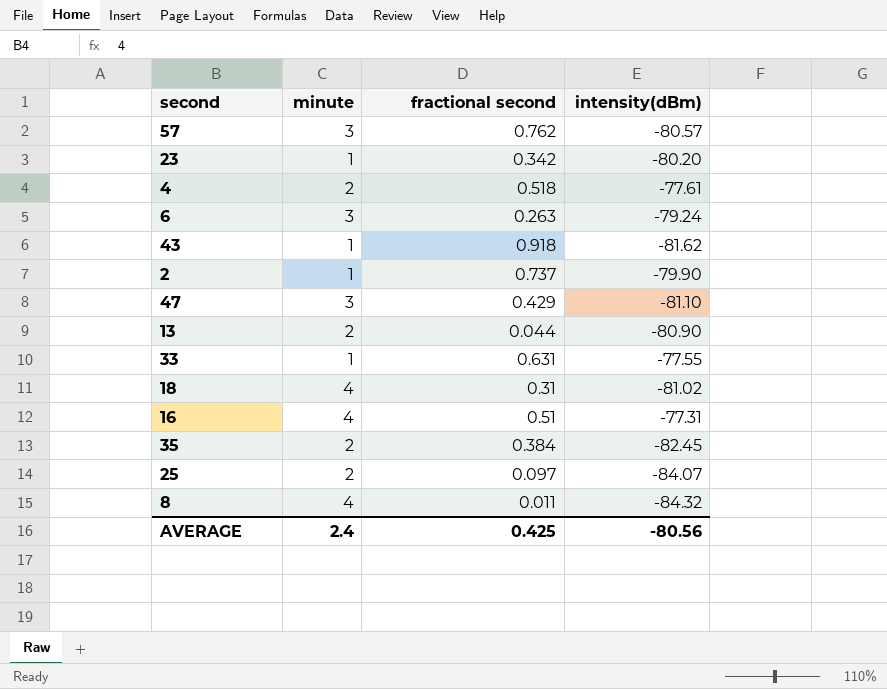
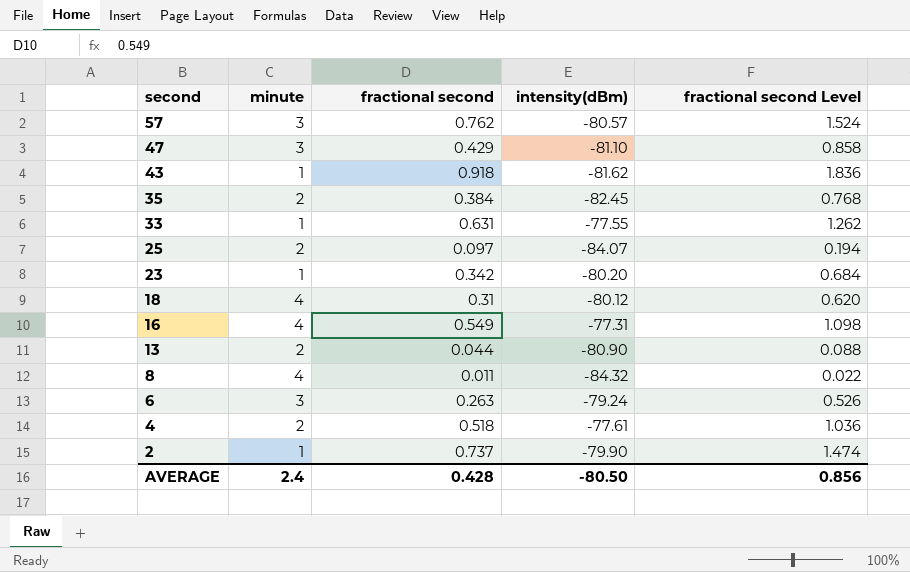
row order: none -> second descending
column fractional second Level | formula: none -> [fractional second] * 2
18 | intensity(dBm): -81.02 -> -80.12
16 | fractional second: 0.51 -> 0.549
AVERAGE | fractional second: 0.425 -> 0.428
AVERAGE | intensity(dBm): -80.56 -> -80.50

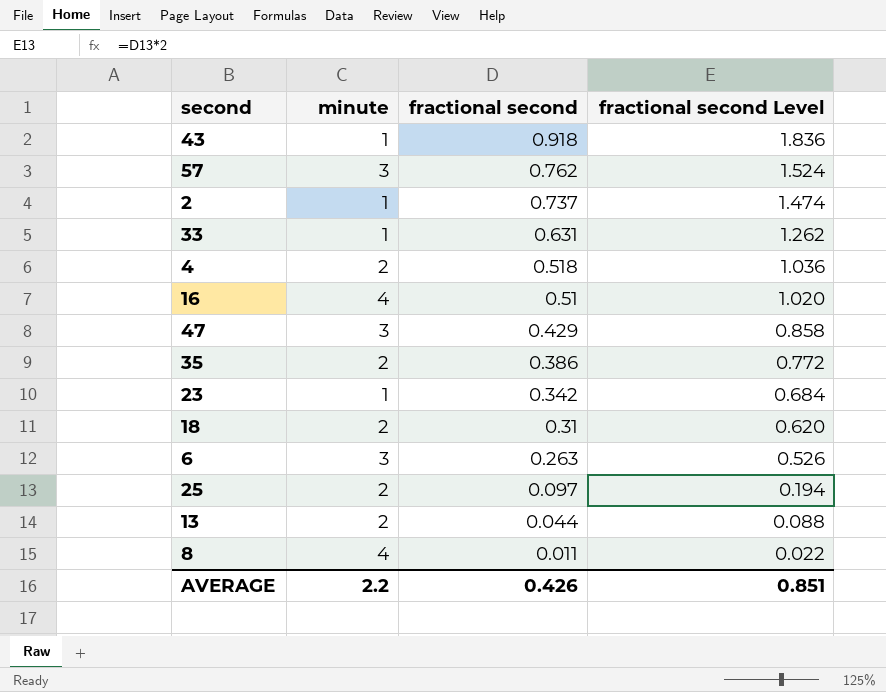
row order: second descending -> fractional second descending
column intensity(dBm) | position: 4 -> none
16 | fractional second: 0.549 -> 0.51
16 | fractional second Level: 1.098 -> 1.020
35 | fractional second: 0.384 -> 0.386
35 | fractional second Level: 0.768 -> 0.772
18 | minute: 4 -> 2
AVERAGE | minute: 2.4 -> 2.2
AVERAGE | fractional second: 0.428 -> 0.426
AVERAGE | fractional second Level: 0.856 -> 0.851

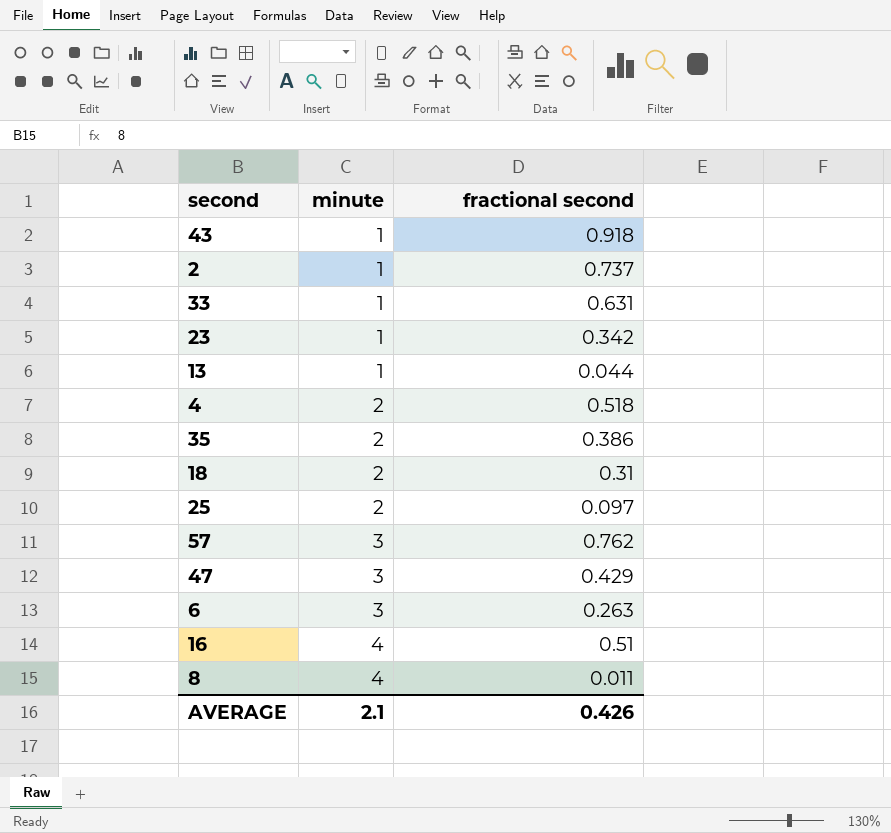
row order: fractional second descending -> minute ascending
column fractional second Level | formula: [fractional second] * 2 -> none
13 | minute: 2 -> 1
AVERAGE | minute: 2.2 -> 2.1

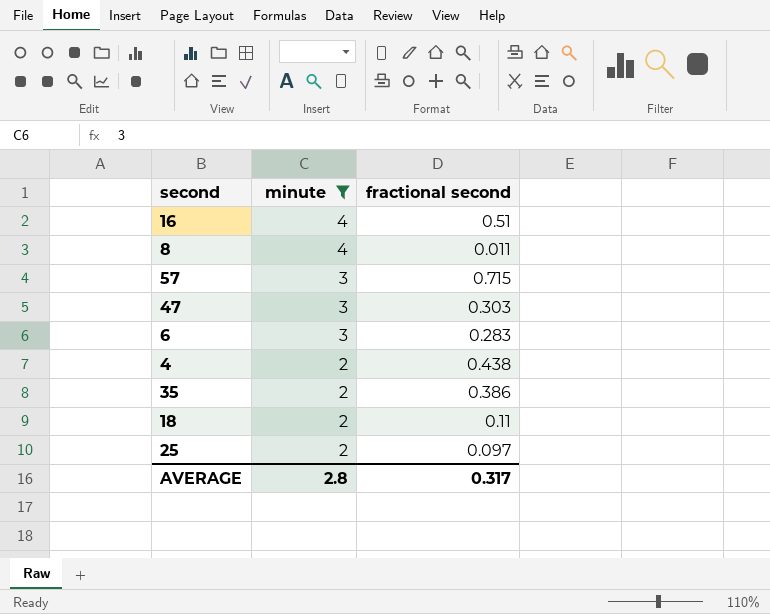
filter: none -> minute != 1
row order: minute ascending -> minute descending
57 | fractional second: 0.762 -> 0.715
47 | fractional second: 0.429 -> 0.303
6 | fractional second: 0.263 -> 0.283
4 | fractional second: 0.518 -> 0.438
18 | fractional second: 0.31 -> 0.11
AVERAGE | minute: 2.1 -> 2.8
AVERAGE | fractional second: 0.426 -> 0.317

